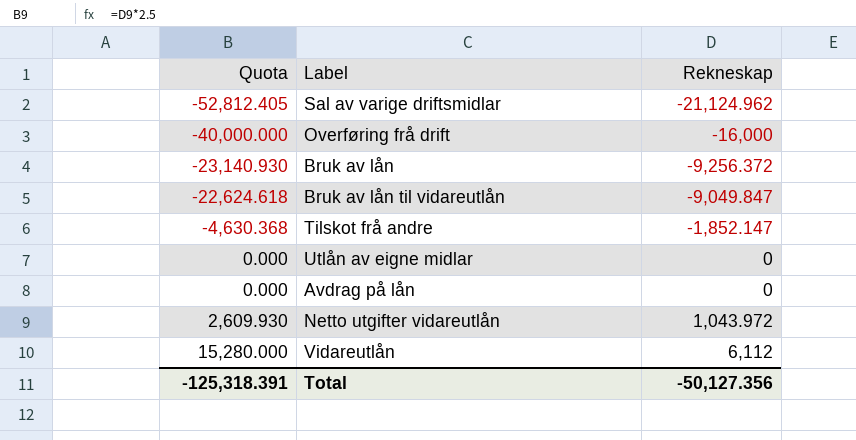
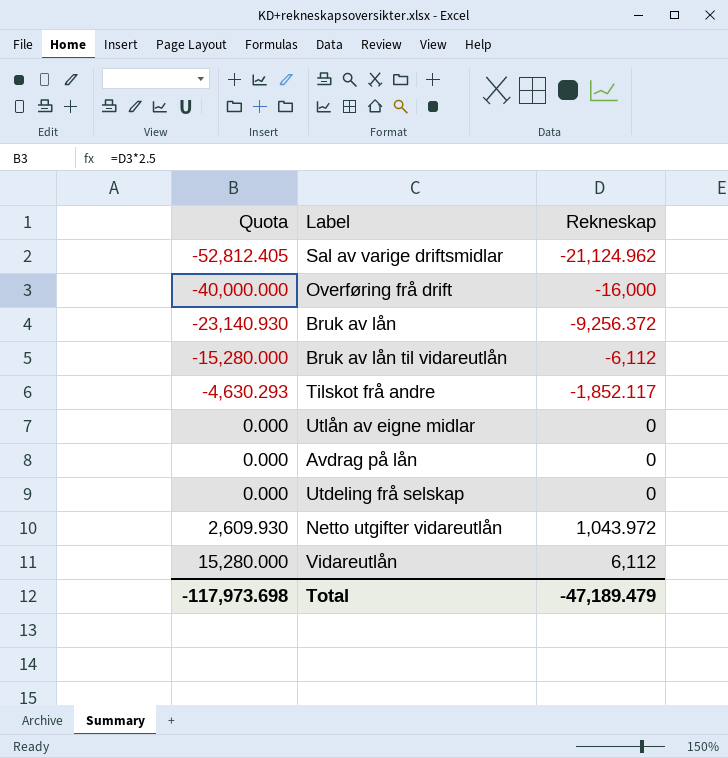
Bruk av lån til vidareutlån | Quota: -22,624.618 -> -15,280.000
Bruk av lån til vidareutlån | Rekneskap: -9,049.847 -> -6,112
Tilskot frå andre | Quota: -4,630.368 -> -4,630.293
Tilskot frå andre | Rekneskap: -1,852.147 -> -1,852.117
row Utdeling frå selskap: none -> 0.000 | 0
Total | Quota: -125,318.391 -> -117,973.698
Total | Rekneskap: -50,127.356 -> -47,189.479

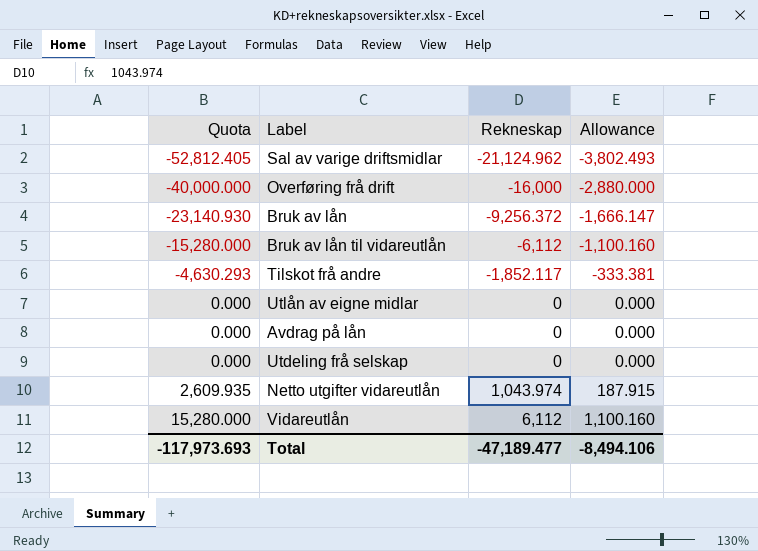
column Allowance | formula: none -> [Rekneskap] * 0.18
Netto utgifter vidareutlån | Quota: 2,609.930 -> 2,609.935
Netto utgifter vidareutlån | Rekneskap: 1,043.972 -> 1,043.974
Total | Quota: -117,973.698 -> -117,973.693
Total | Rekneskap: -47,189.479 -> -47,189.477

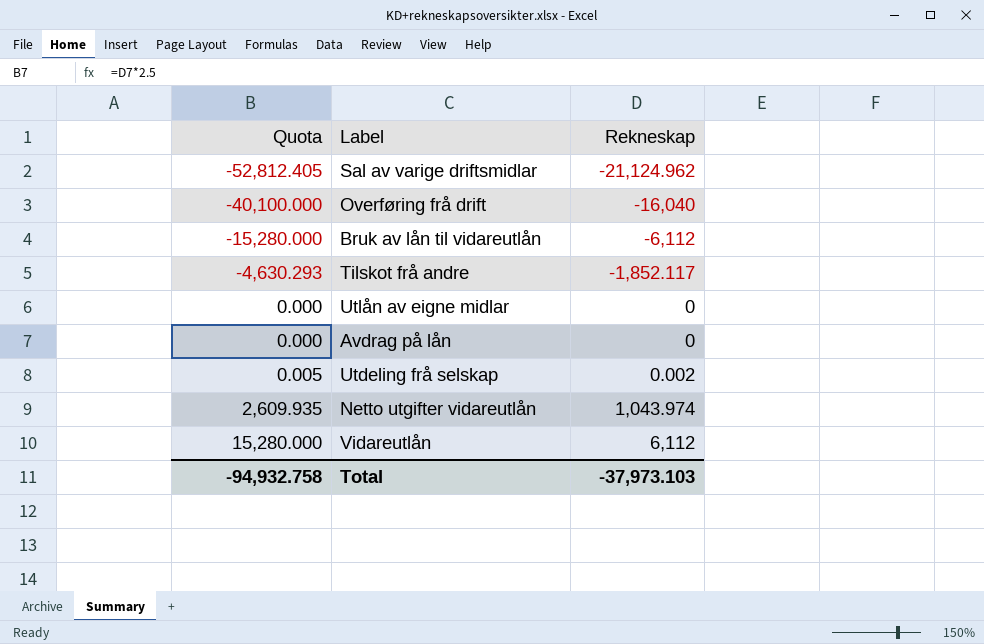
column Allowance | formula: [Rekneskap] * 0.18 -> none
row Bruk av lån: -23,140.930 | -9,256.372 | -1,666.147 -> none
Overføring frå drift | Quota: -40,000.000 -> -40,100.000
Overføring frå drift | Rekneskap: -16,000 -> -16,040
Utdeling frå selskap | Quota: 0.000 -> 0.005
Utdeling frå selskap | Rekneskap: 0 -> 0.002
Total | Quota: -117,973.693 -> -94,932.758
Total | Rekneskap: -47,189.477 -> -37,973.103

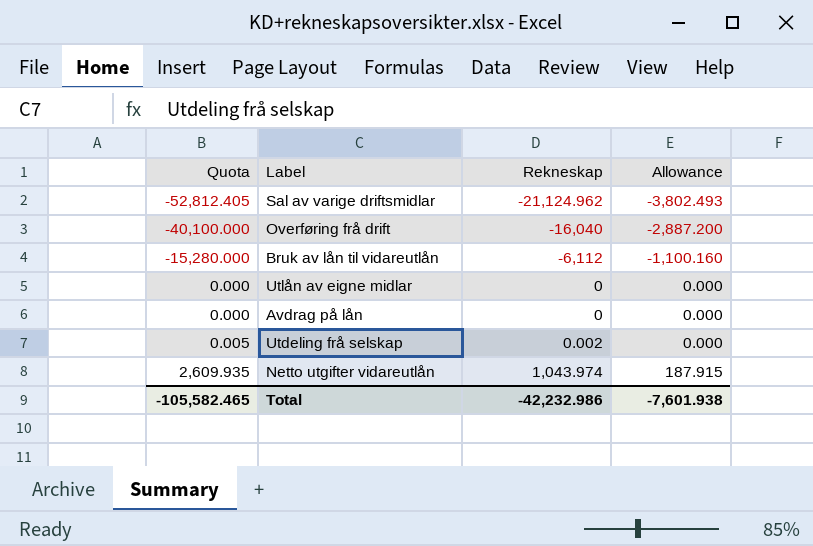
column Allowance | formula: none -> [Rekneskap] * 0.18
row Tilskot frå andre: -4,630.293 | -1,852.117 -> none
row Vidareutlån: 15,280.000 | 6,112 -> none
Total | Quota: -94,932.758 -> -105,582.465
Total | Rekneskap: -37,973.103 -> -42,232.986

